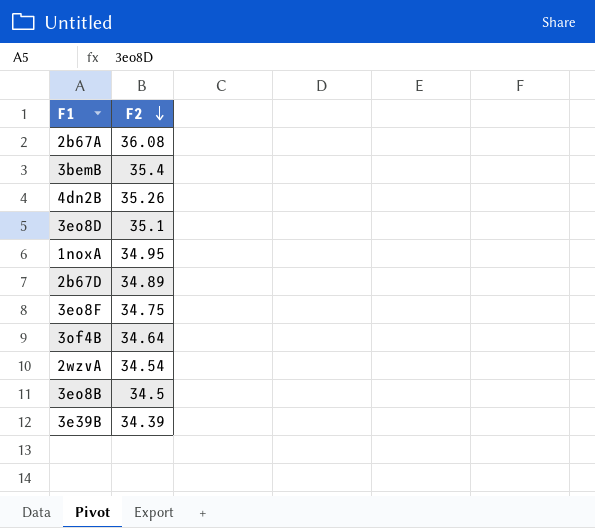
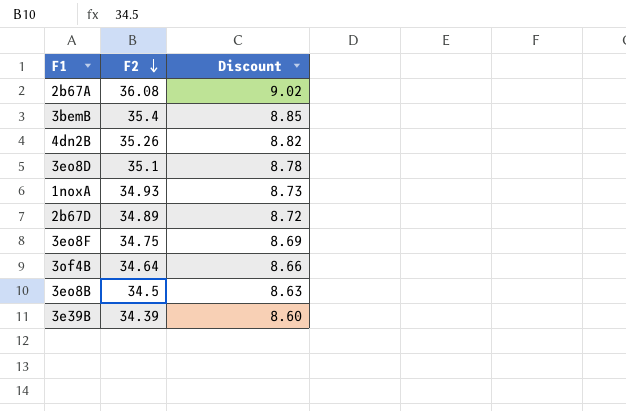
column Discount | formula: none -> [F2] * 0.25
row 2wzvA: 34.54 -> none
1noxA | F2: 34.95 -> 34.93

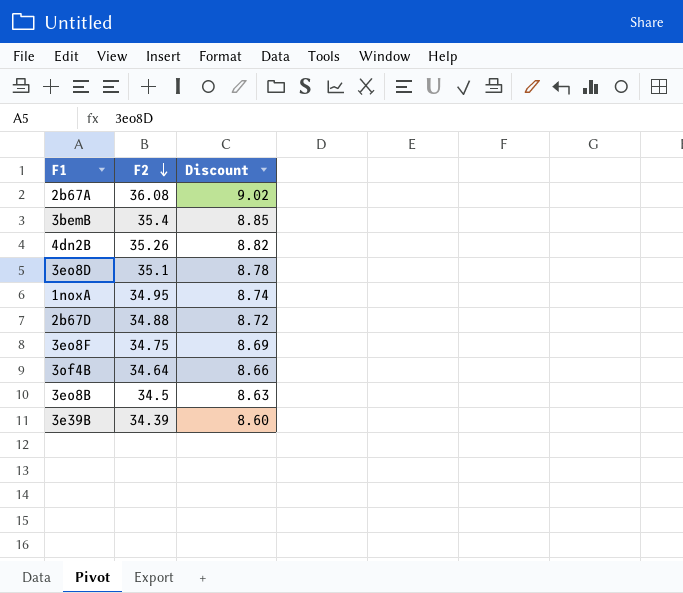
1noxA | F2: 34.93 -> 34.95
1noxA | Discount: 8.73 -> 8.74
2b67D | F2: 34.89 -> 34.88

